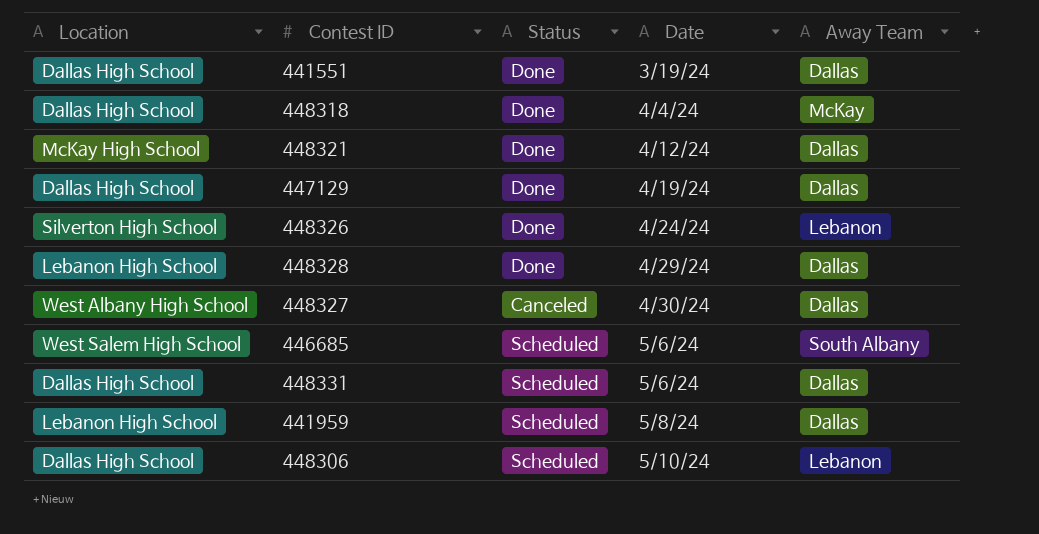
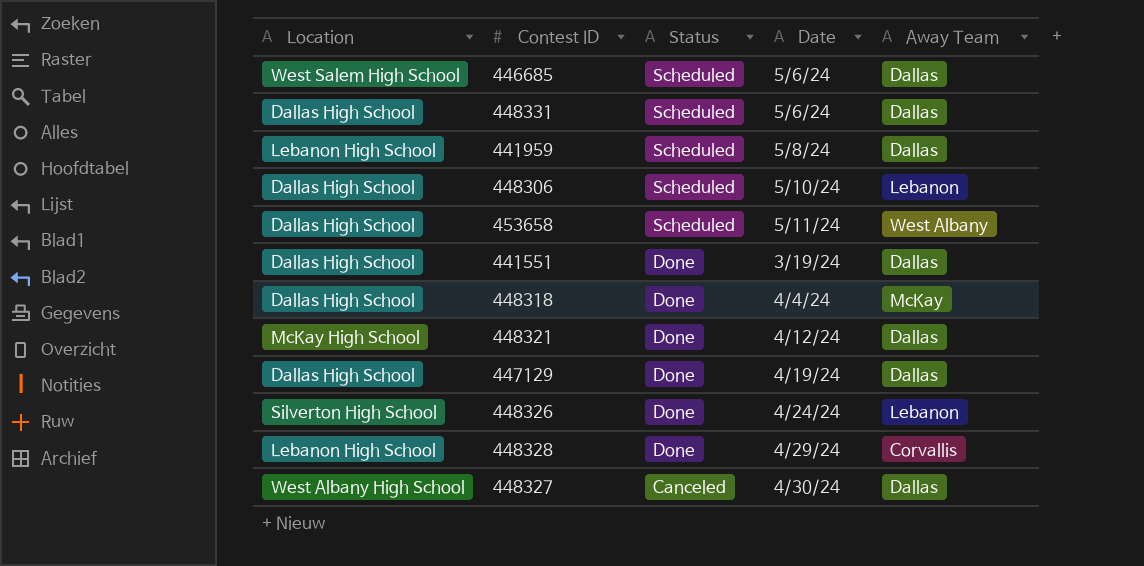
row order: Date ascending -> Status descending
446685 | Away Team: South Albany -> Dallas
row 453658: none -> Dallas High School | Scheduled | 5/11/24 | West Albany
448328 | Away Team: Dallas -> Corvallis

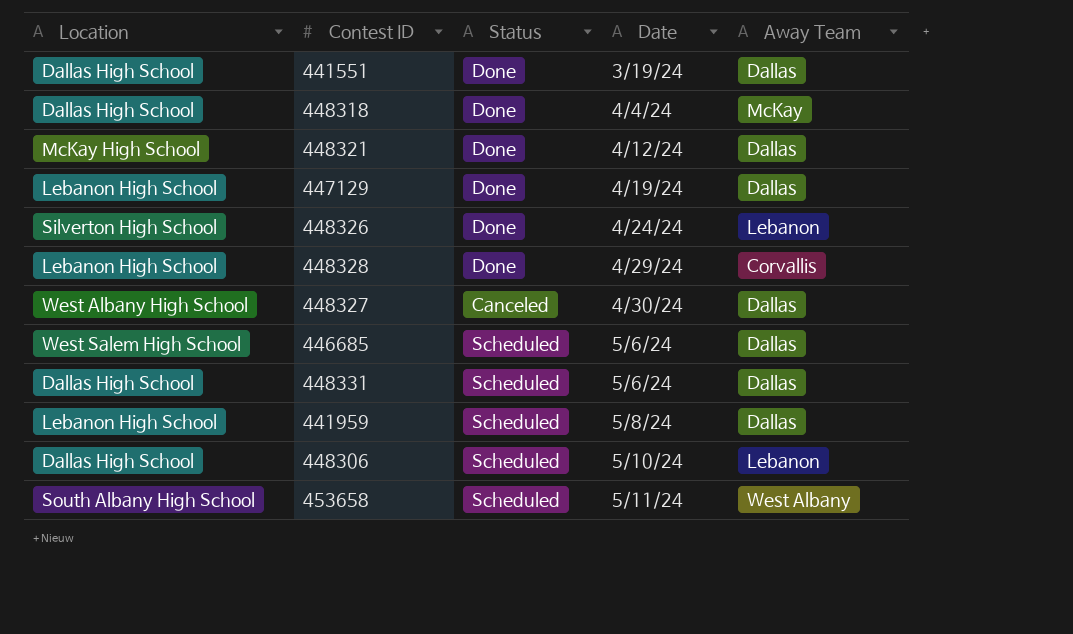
row order: Status descending -> Date ascending
447129 | Location: Dallas High School -> Lebanon High School
453658 | Location: Dallas High School -> South Albany High School

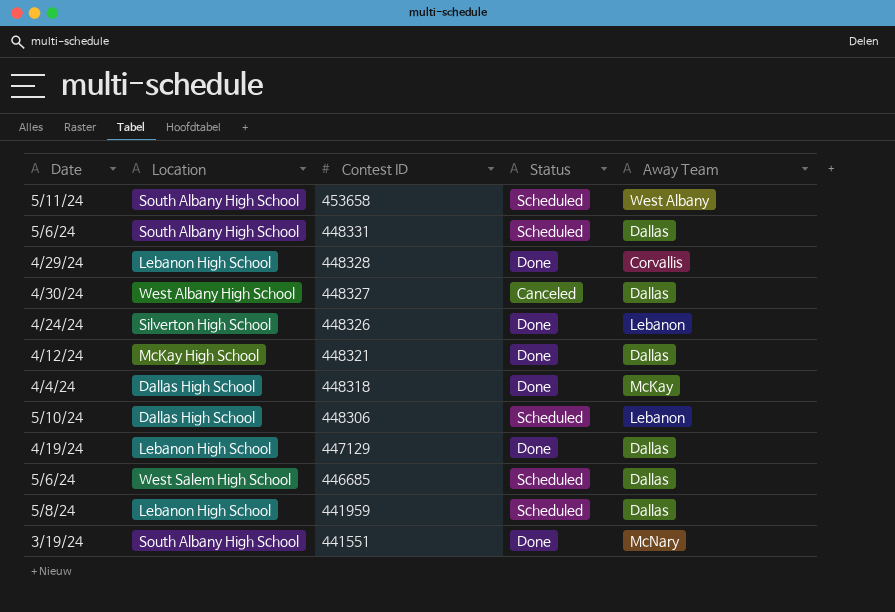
row order: Date ascending -> Contest ID descending
column Date | position: 4 -> 1
448331 | Location: Dallas High School -> South Albany High School
441551 | Location: Dallas High School -> South Albany High School
441551 | Away Team: Dallas -> McNary

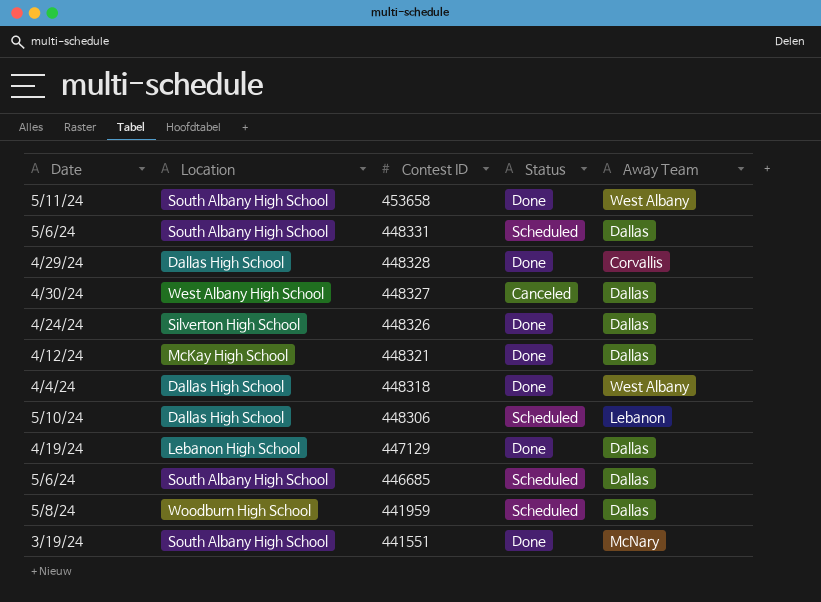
453658 | Status: Scheduled -> Done
448328 | Location: Lebanon High School -> Dallas High School
448326 | Away Team: Lebanon -> Dallas
448318 | Away Team: McKay -> West Albany
446685 | Location: West Salem High School -> South Albany High School
441959 | Location: Lebanon High School -> Woodburn High School

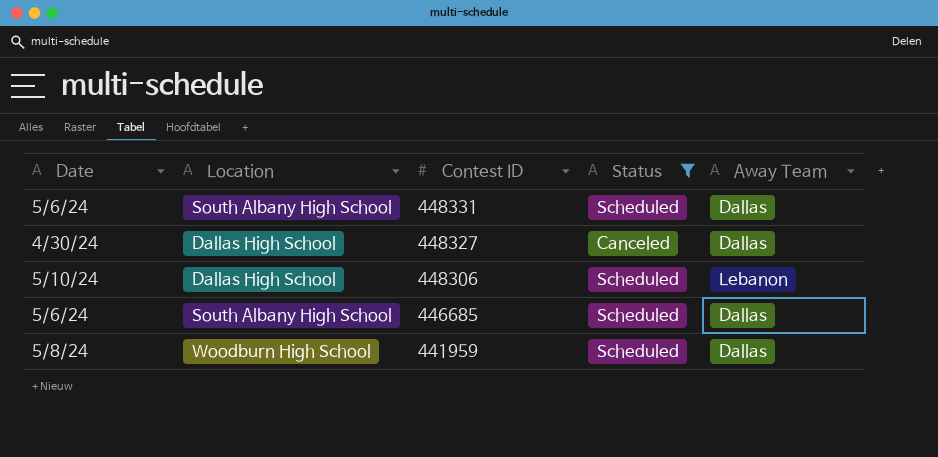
filter: none -> Status != Done
448327 | Location: West Albany High School -> Dallas High School

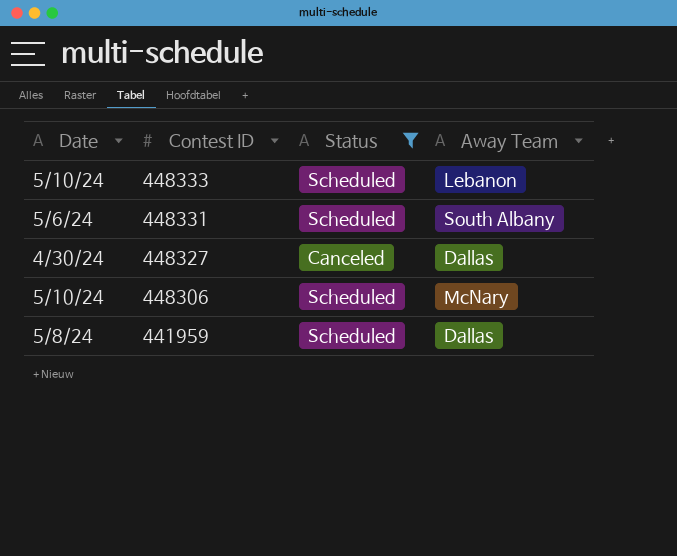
column Location | position: 2 -> none
row 446685: 5/6/24 | South Albany High School | Scheduled | Dallas -> none
row 448333: none -> 5/10/24 | Scheduled | Lebanon
448331 | Away Team: Dallas -> South Albany
448306 | Away Team: Lebanon -> McNary

